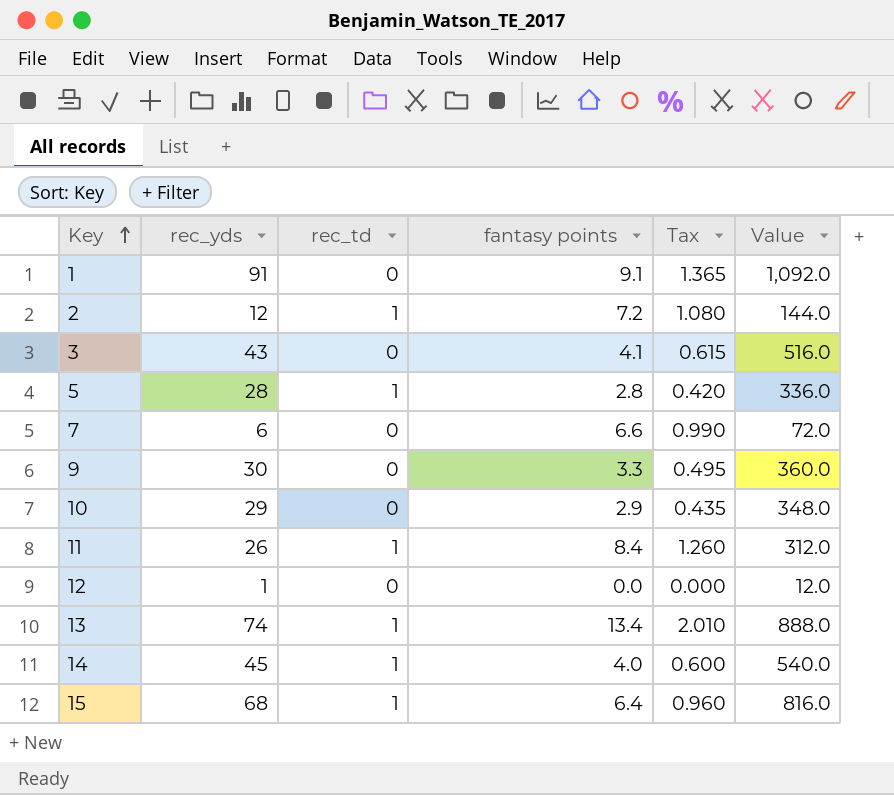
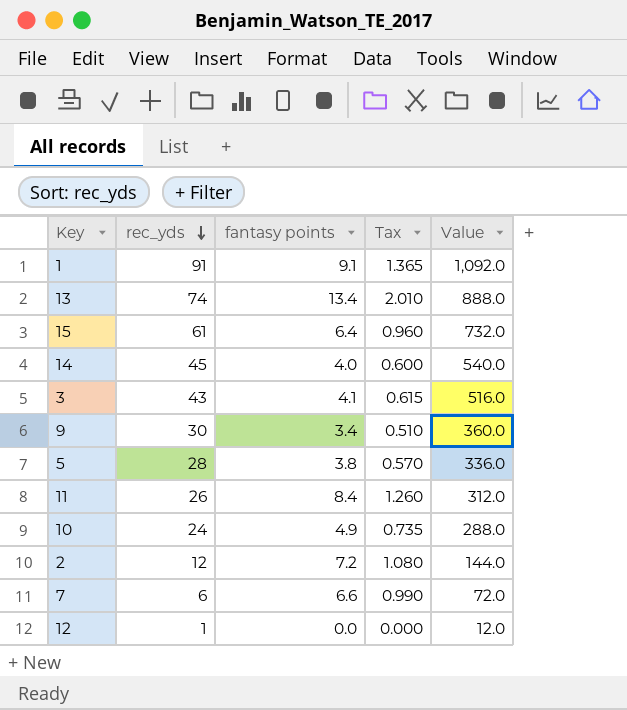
row order: Key ascending -> rec_yds descending
column rec_td | position: 3 -> none
15 | rec_yds: 68 -> 61
15 | Value: 816.0 -> 732.0
9 | fantasy points: 3.3 -> 3.4
9 | Tax: 0.495 -> 0.510
5 | fantasy points: 2.8 -> 3.8
5 | Tax: 0.420 -> 0.570
10 | rec_yds: 29 -> 24
10 | fantasy points: 2.9 -> 4.9
10 | Tax: 0.435 -> 0.735
10 | Value: 348.0 -> 288.0

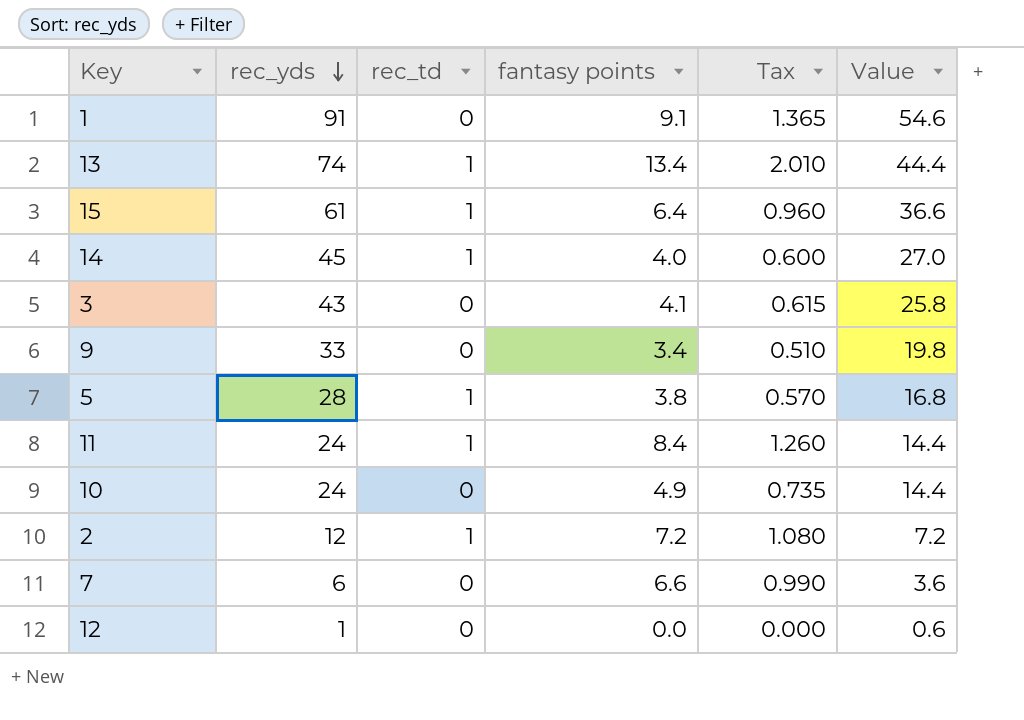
column rec_td | position: none -> 3
column Value | formula: [rec_yds] * 12 -> [rec_yds] * 0.6
9 | rec_yds: 30 -> 33
11 | rec_yds: 26 -> 24

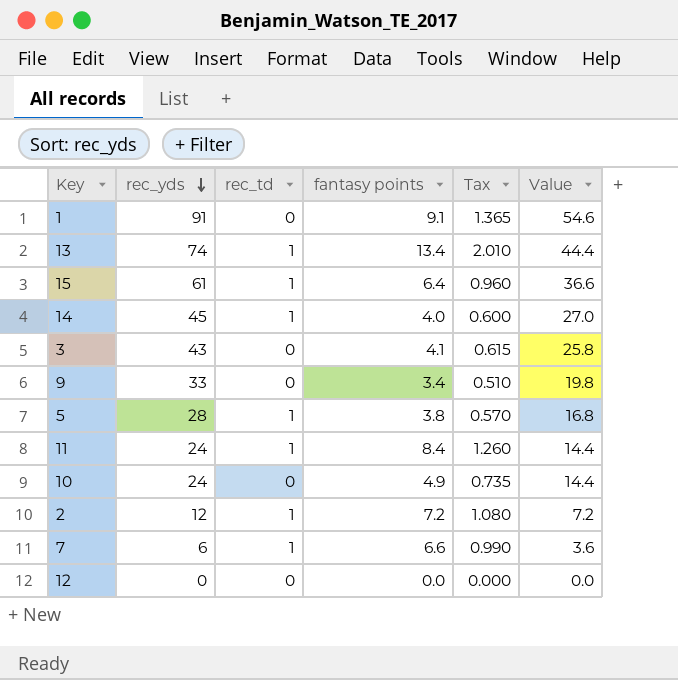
7 | rec_td: 0 -> 1
12 | rec_yds: 1 -> 0
12 | Value: 0.6 -> 0.0

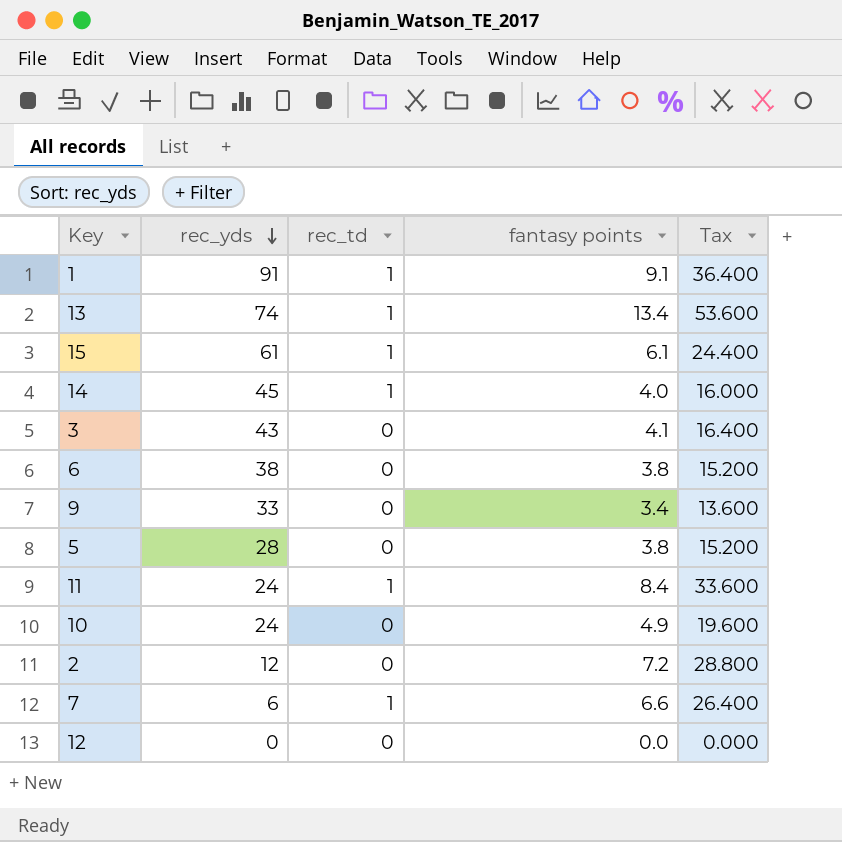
column Value | formula: [rec_yds] * 0.6 -> none
column Tax | formula: [fantasy points] * 0.15 -> [fantasy points] * 4
1 | rec_td: 0 -> 1
15 | fantasy points: 6.4 -> 6.1
row 6: none -> 38 | 0 | 3.8 | 15.200
5 | rec_td: 1 -> 0
2 | rec_td: 1 -> 0

